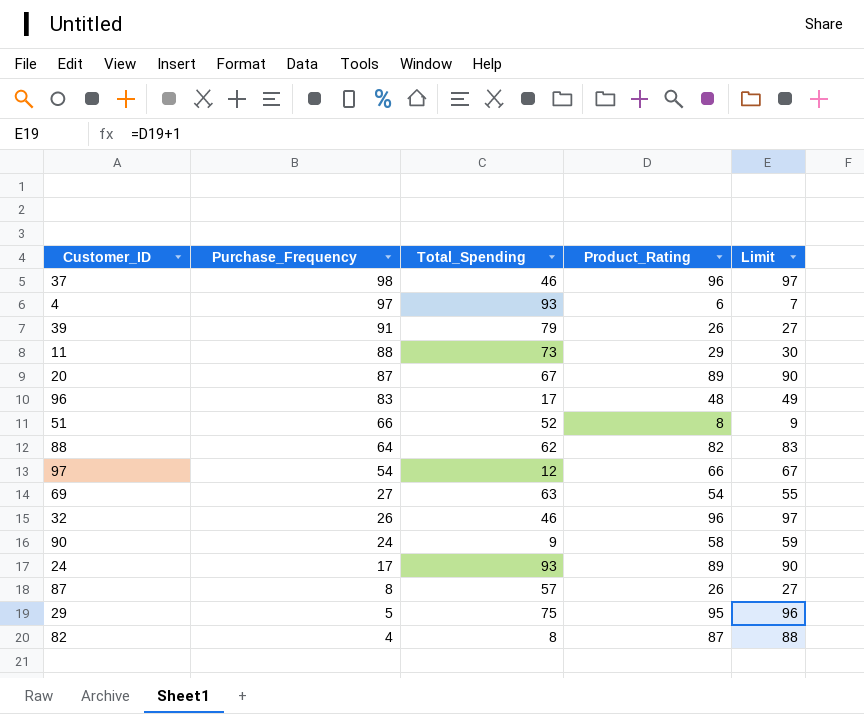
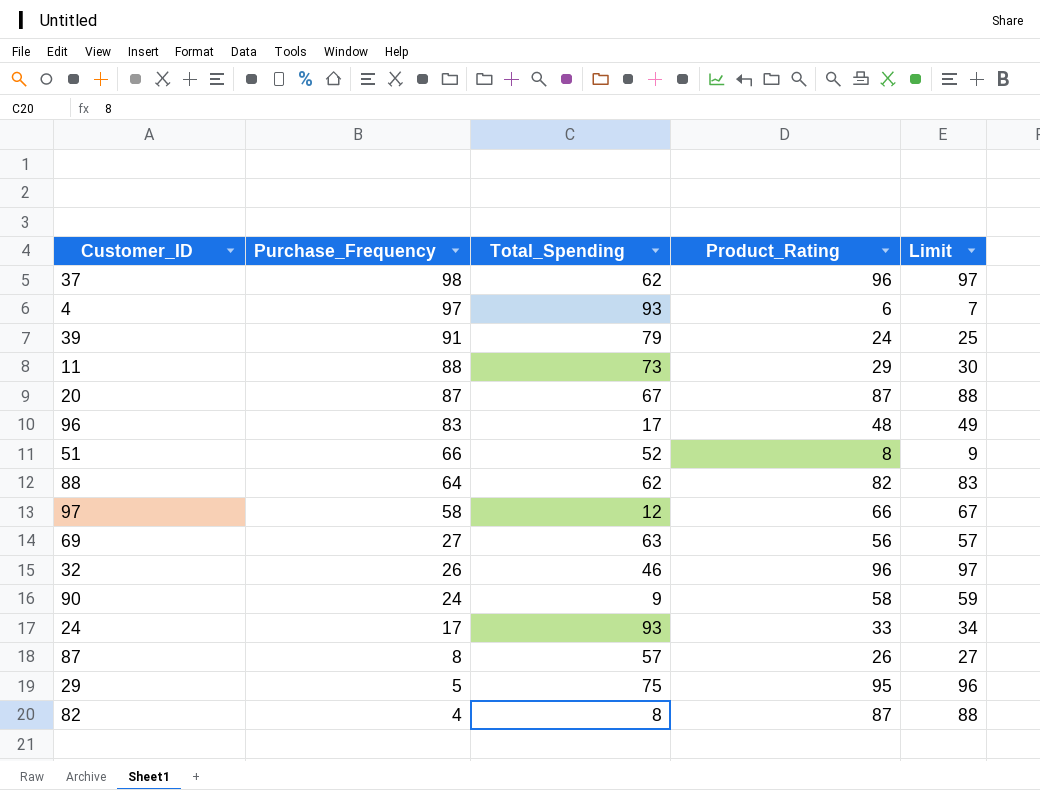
37 | Total_Spending: 46 -> 62
39 | Product_Rating: 26 -> 24
39 | Limit: 27 -> 25
20 | Product_Rating: 89 -> 87
20 | Limit: 90 -> 88
97 | Purchase_Frequency: 54 -> 58
69 | Product_Rating: 54 -> 56
69 | Limit: 55 -> 57
24 | Product_Rating: 89 -> 33
24 | Limit: 90 -> 34

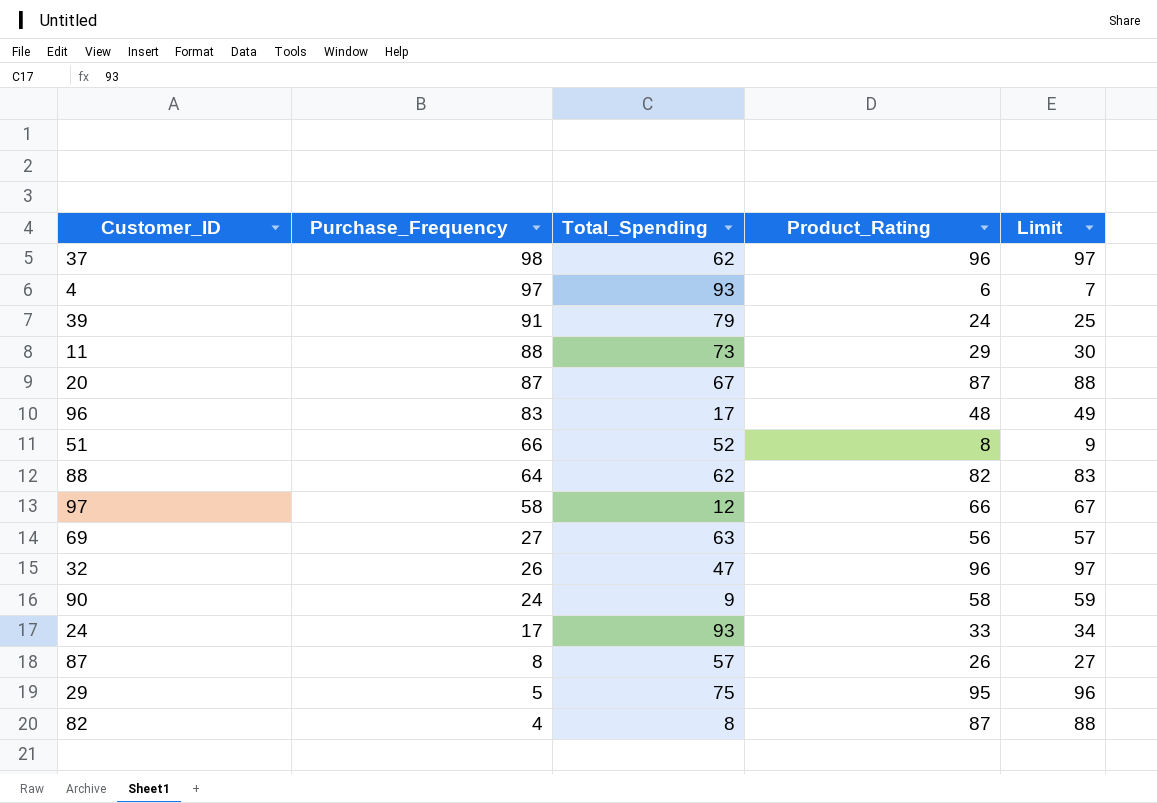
32 | Total_Spending: 46 -> 47

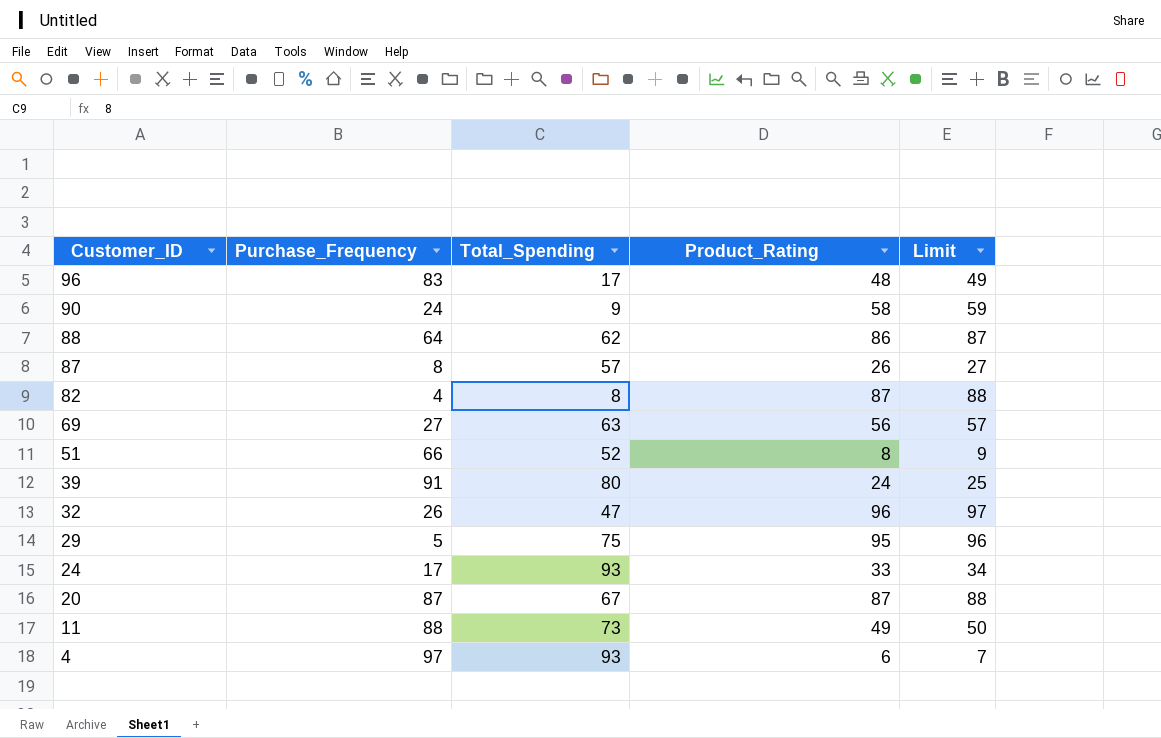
row order: Purchase_Frequency descending -> Customer_ID descending
row 37: 98 | 62 | 96 | 97 -> none
row 97: 58 | 12 | 66 | 67 -> none
88 | Product_Rating: 82 -> 86
88 | Limit: 83 -> 87
39 | Total_Spending: 79 -> 80
11 | Product_Rating: 29 -> 49
11 | Limit: 30 -> 50

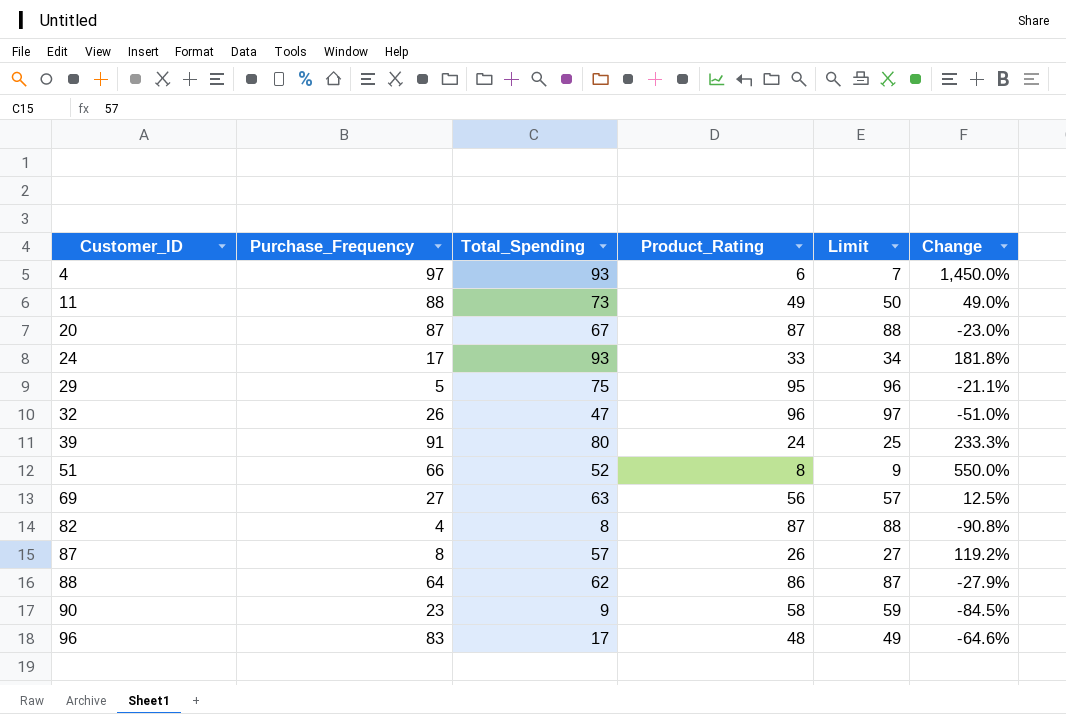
row order: Customer_ID descending -> Customer_ID ascending
column Change | formula: none -> ([Total_Spending] - [Product_Rating]) / [Product_Rating]
90 | Purchase_Frequency: 24 -> 23

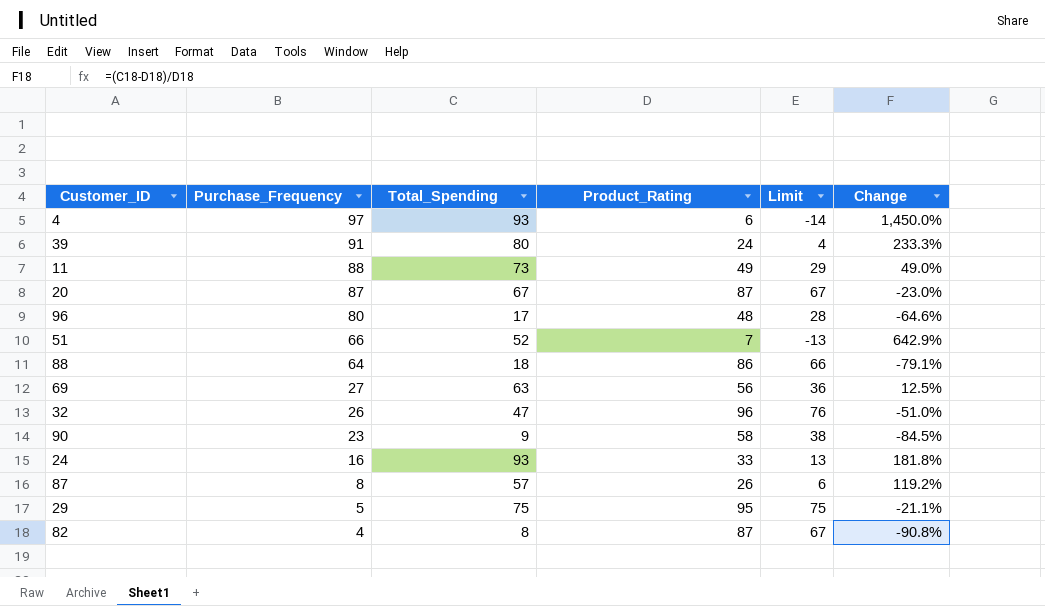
row order: Customer_ID ascending -> Purchase_Frequency descending
column Limit | formula: [Product_Rating] + 1 -> [Product_Rating] - 20
96 | Purchase_Frequency: 83 -> 80
51 | Product_Rating: 8 -> 7
51 | Change: 550.0% -> 642.9%
88 | Total_Spending: 62 -> 18
88 | Change: -27.9% -> -79.1%
24 | Purchase_Frequency: 17 -> 16

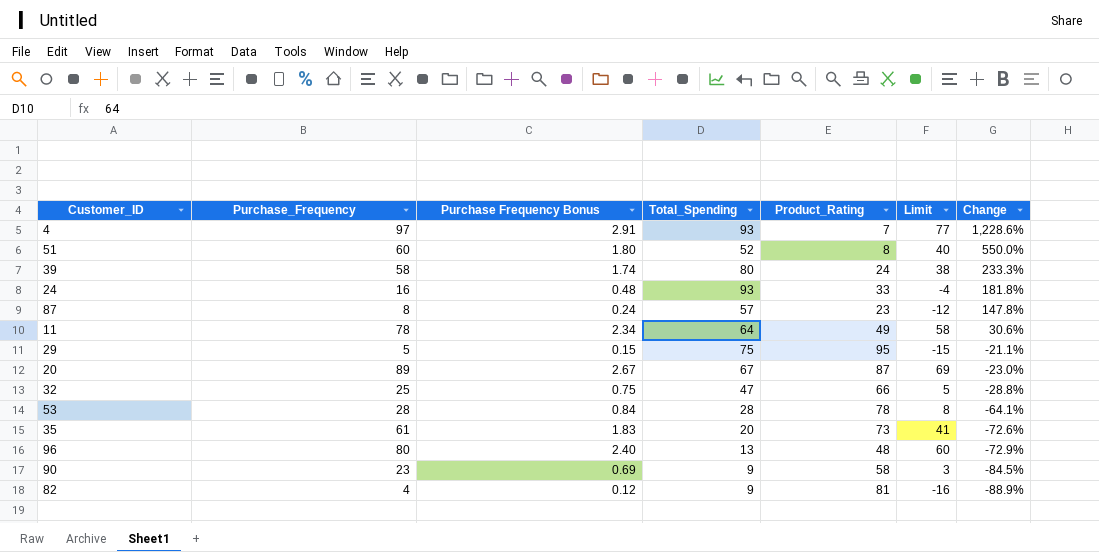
row order: Purchase_Frequency descending -> Change descending
column Purchase Frequency Bonus | formula: none -> [Purchase_Frequency] * 0.03
column Limit | formula: [Product_Rating] - 20 -> [Purchase_Frequency] - 20
row 88: 64 | 18 | 86 | 66 | -79.1% -> none
row 69: 27 | 63 | 56 | 36 | 12.5% -> none
4 | Product_Rating: 6 -> 7
4 | Change: 1,450.0% -> 1,228.6%
51 | Purchase_Frequency: 66 -> 60
51 | Product_Rating: 7 -> 8
51 | Change: 642.9% -> 550.0%
39 | Purchase_Frequency: 91 -> 58
87 | Product_Rating: 26 -> 23
87 | Change: 119.2% -> 147.8%
11 | Purchase_Frequency: 88 -> 78
11 | Total_Spending: 73 -> 64
11 | Change: 49.0% -> 30.6%
20 | Purchase_Frequency: 87 -> 89
32 | Purchase_Frequency: 26 -> 25
32 | Product_Rating: 96 -> 66
32 | Change: -51.0% -> -28.8%
row 53: none -> 28 | 0.84 | 28 | 78 | 8 | -64.1%
row 35: none -> 61 | 1.83 | 20 | 73 | 41 | -72.6%
96 | Total_Spending: 17 -> 13
96 | Change: -64.6% -> -72.9%
82 | Total_Spending: 8 -> 9
82 | Product_Rating: 87 -> 81
82 | Change: -90.8% -> -88.9%

